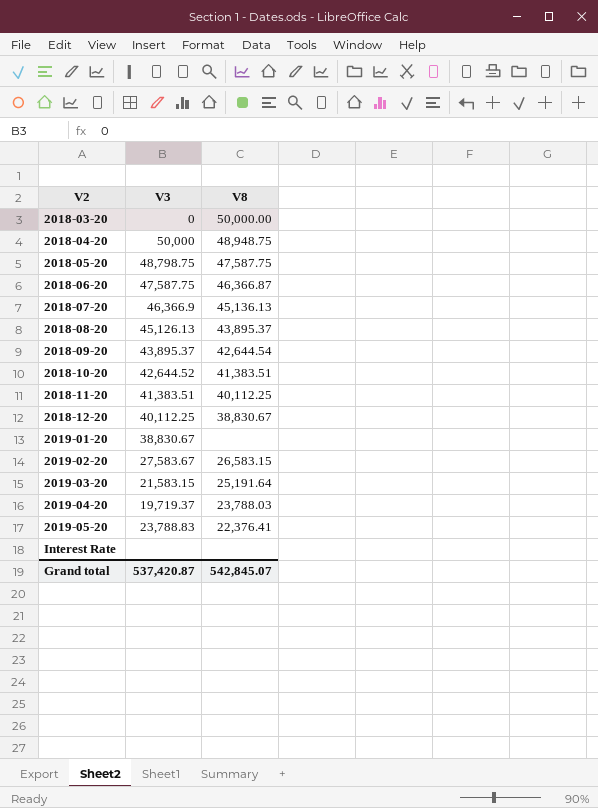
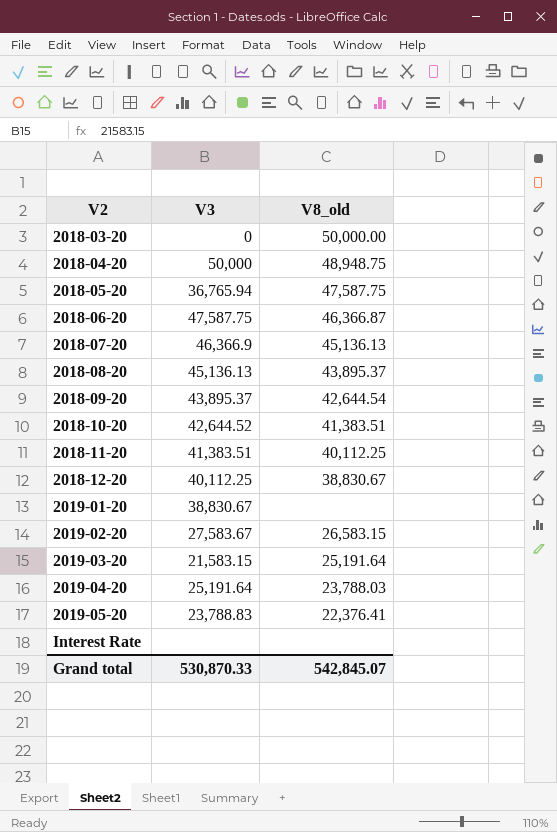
column name: V8 -> V8_old
2018-05-20 | V3: 48,798.75 -> 36,765.94
2018-08-20 | V3: 45,126.13 -> 45,136.13
2019-04-20 | V3: 19,719.37 -> 25,191.64
Grand total | V3: 537,420.87 -> 530,870.33

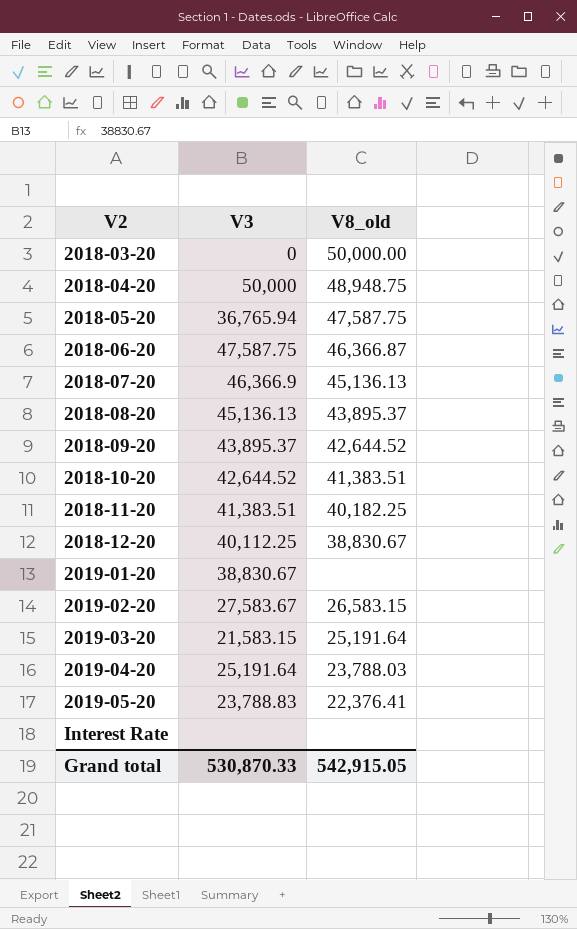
2018-09-20 | V8_old: 42,644.54 -> 42,644.52
2018-11-20 | V8_old: 40,112.25 -> 40,182.25
Grand total | V8_old: 542,845.07 -> 542,915.05

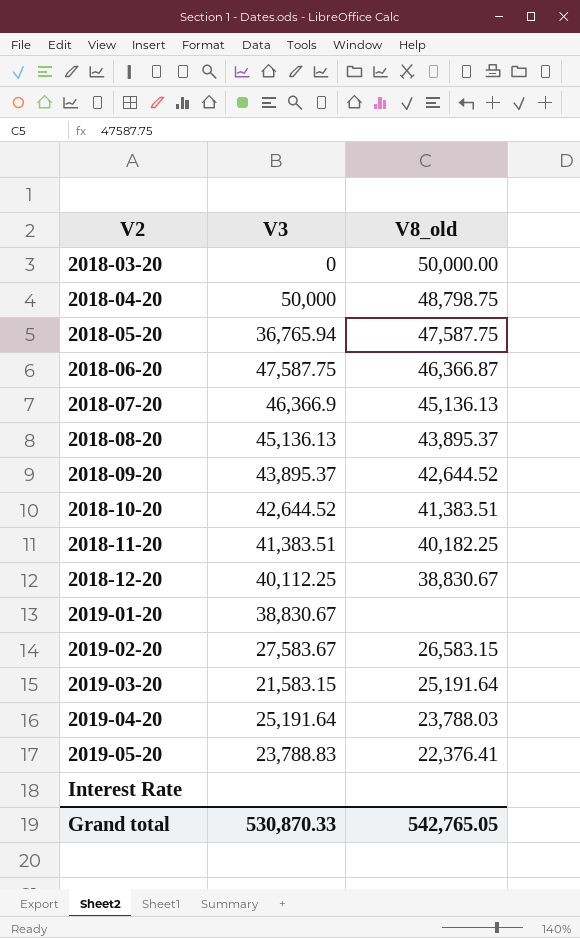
2018-04-20 | V8_old: 48,948.75 -> 48,798.75
Grand total | V8_old: 542,915.05 -> 542,765.05

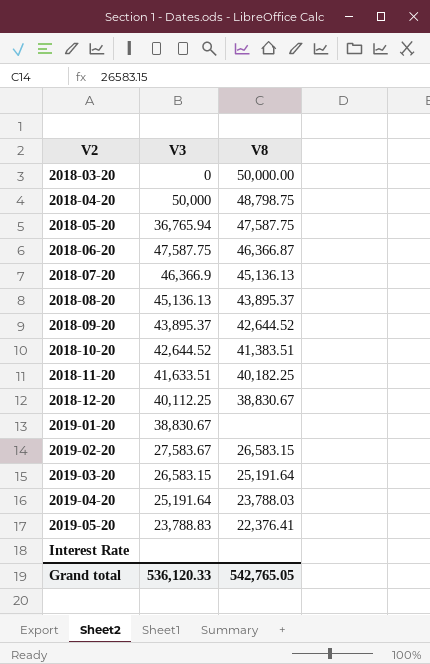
column name: V8_old -> V8
2018-11-20 | V3: 41,383.51 -> 41,633.51
2019-03-20 | V3: 21,583.15 -> 26,583.15
Grand total | V3: 530,870.33 -> 536,120.33

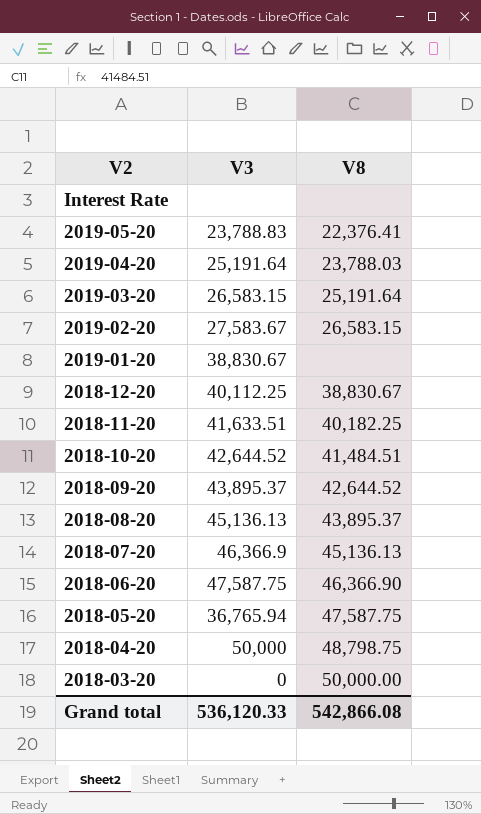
row order: V2 ascending -> V2 descending
2018-10-20 | V8: 41,383.51 -> 41,484.51
2018-06-20 | V8: 46,366.87 -> 46,366.90
Grand total | V8: 542,765.05 -> 542,866.08

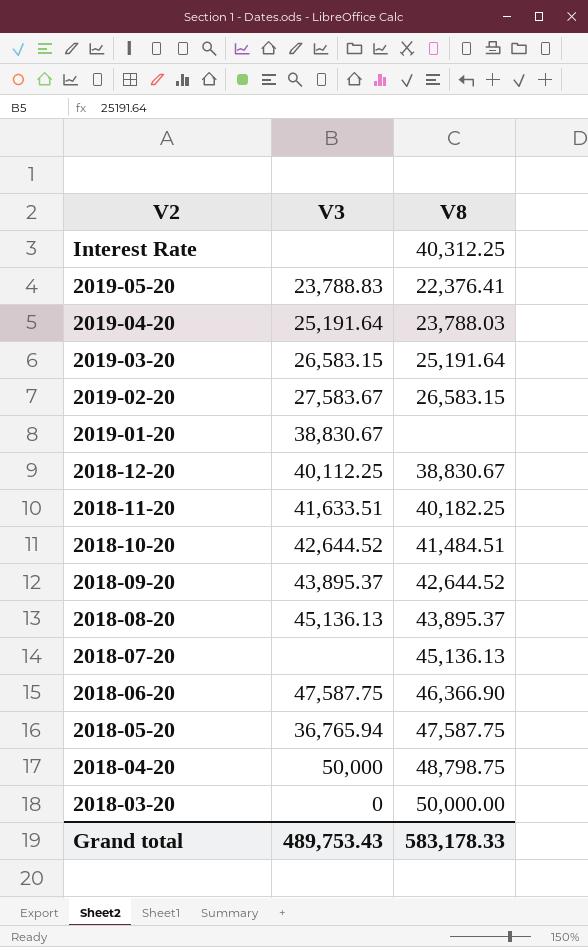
Interest Rate | V8: none -> 40,312.25
2018-07-20 | V3: 46,366.9 -> none
Grand total | V3: 536,120.33 -> 489,753.43
Grand total | V8: 542,866.08 -> 583,178.33

